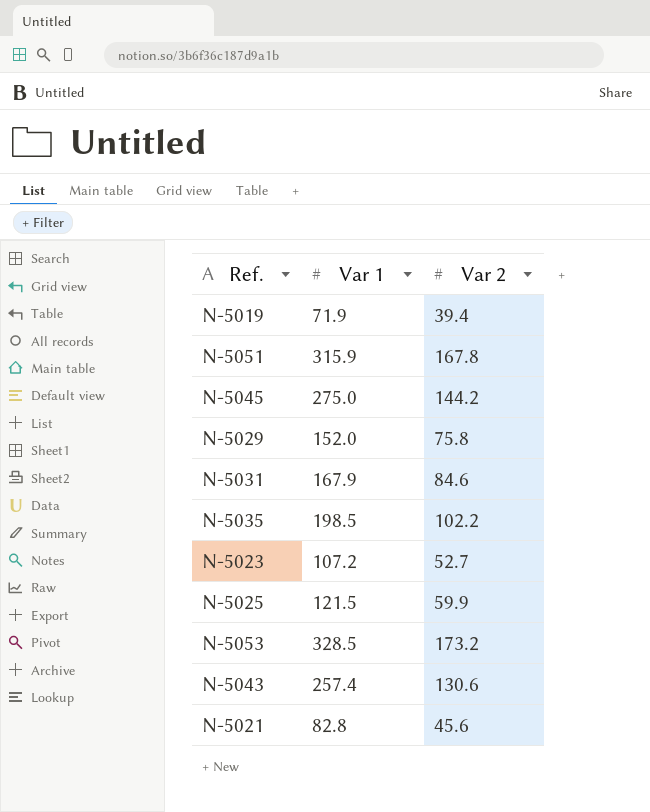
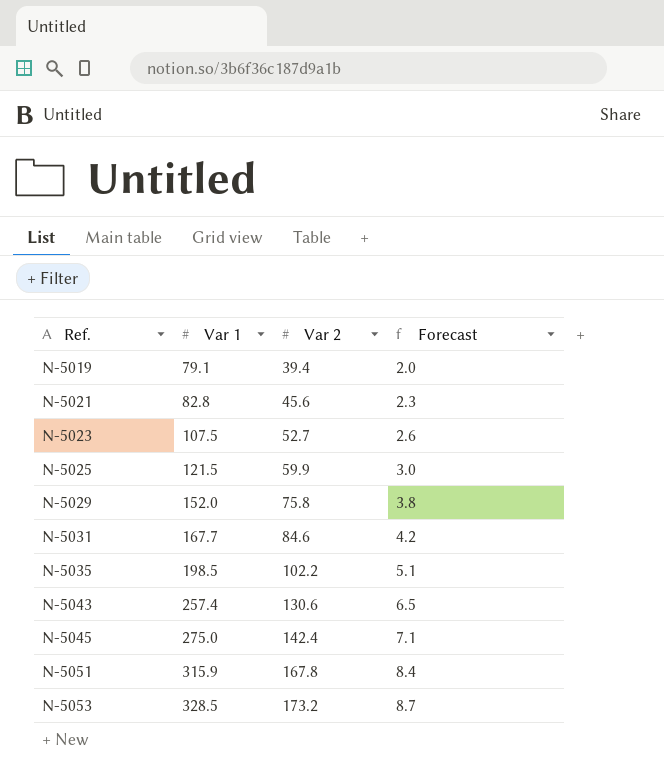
row order: none -> Ref. ascending
column Forecast | formula: none -> [Var 2] * 0.05
N-5019 | Var 1: 71.9 -> 79.1
N-5023 | Var 1: 107.2 -> 107.5
N-5031 | Var 1: 167.9 -> 167.7
N-5045 | Var 2: 144.2 -> 142.4

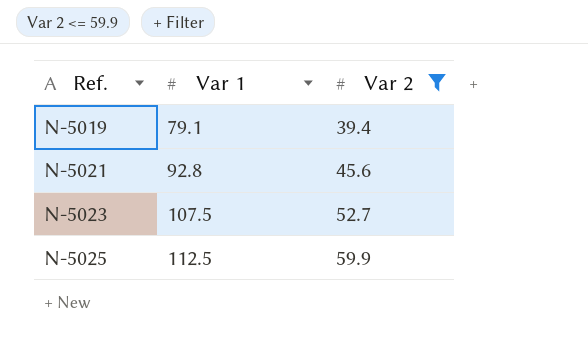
filter: none -> Var 2 <= 59.9
column Forecast | formula: [Var 2] * 0.05 -> none
N-5021 | Var 1: 82.8 -> 92.8
N-5025 | Var 1: 121.5 -> 112.5

